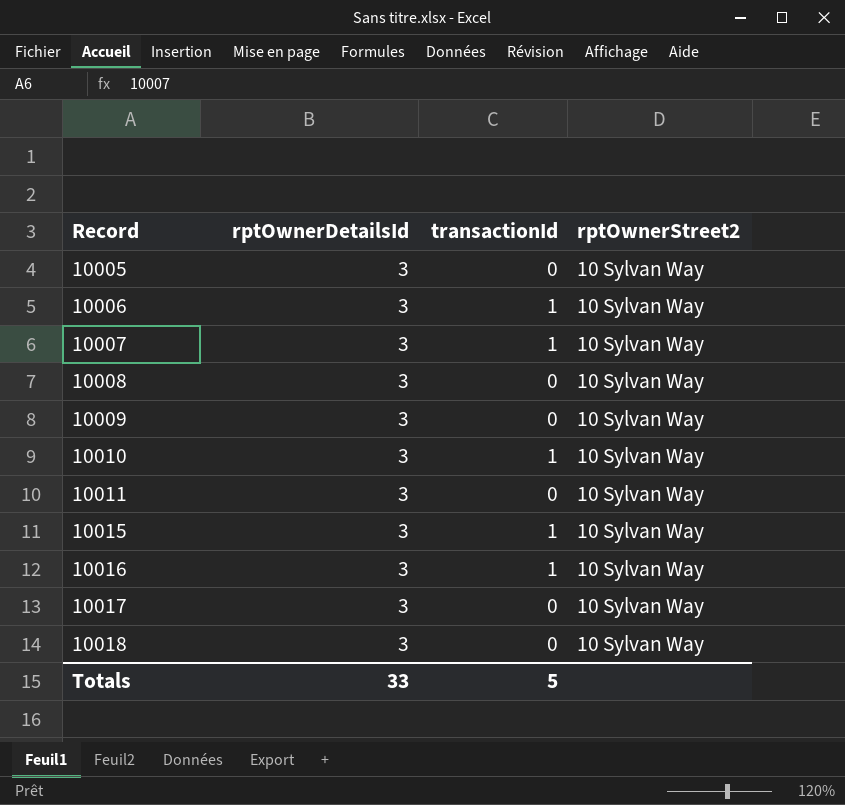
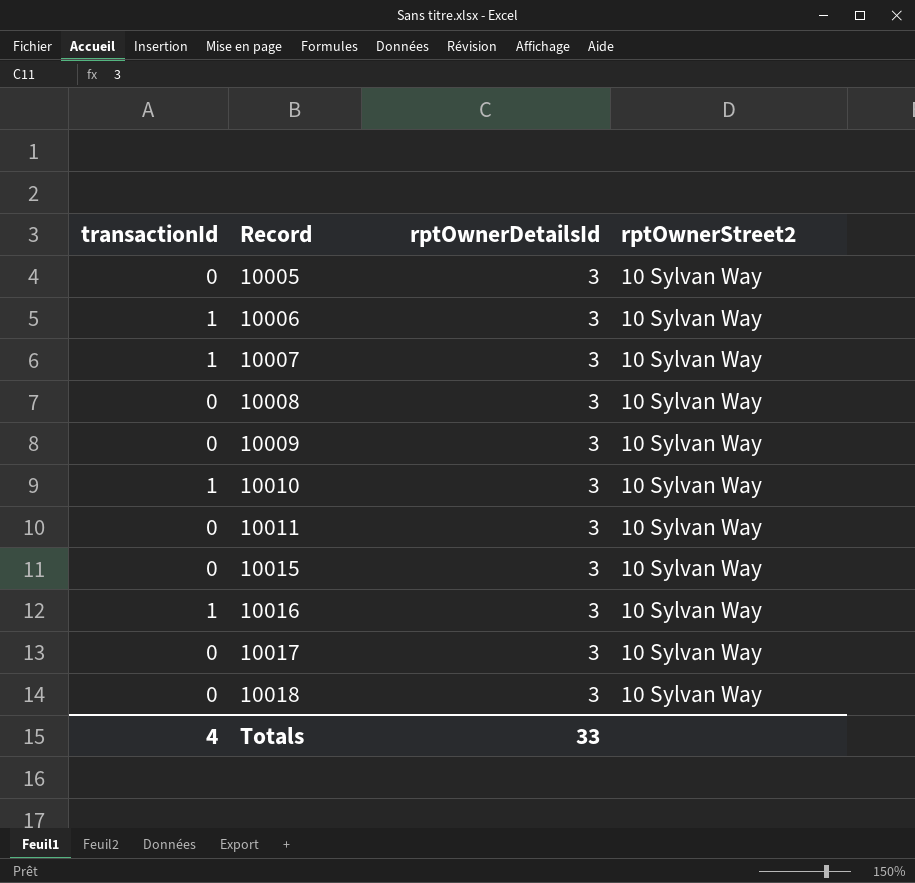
column transactionId | position: 3 -> 1
10015 | transactionId: 1 -> 0
Totals | transactionId: 5 -> 4

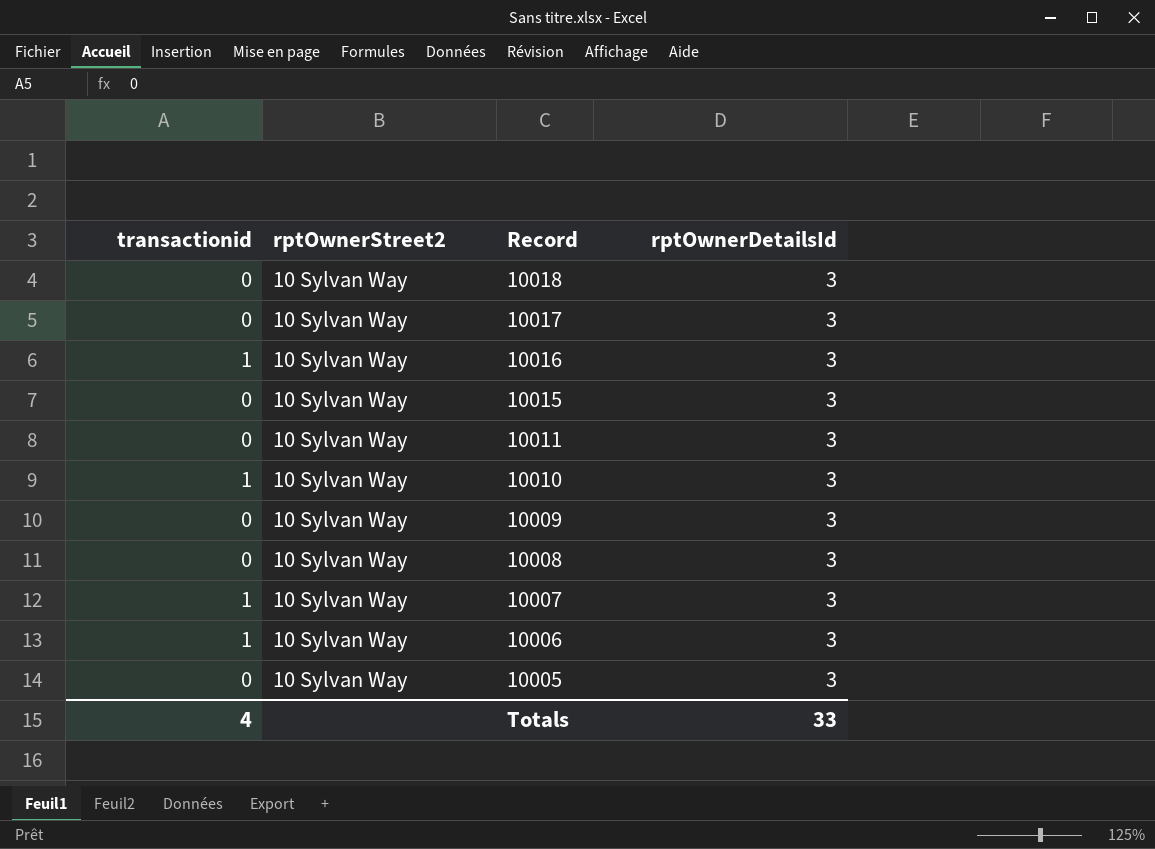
row order: Record ascending -> Record descending
column name: transactionId -> transactionid
column rptOwnerStreet2 | position: 4 -> 2

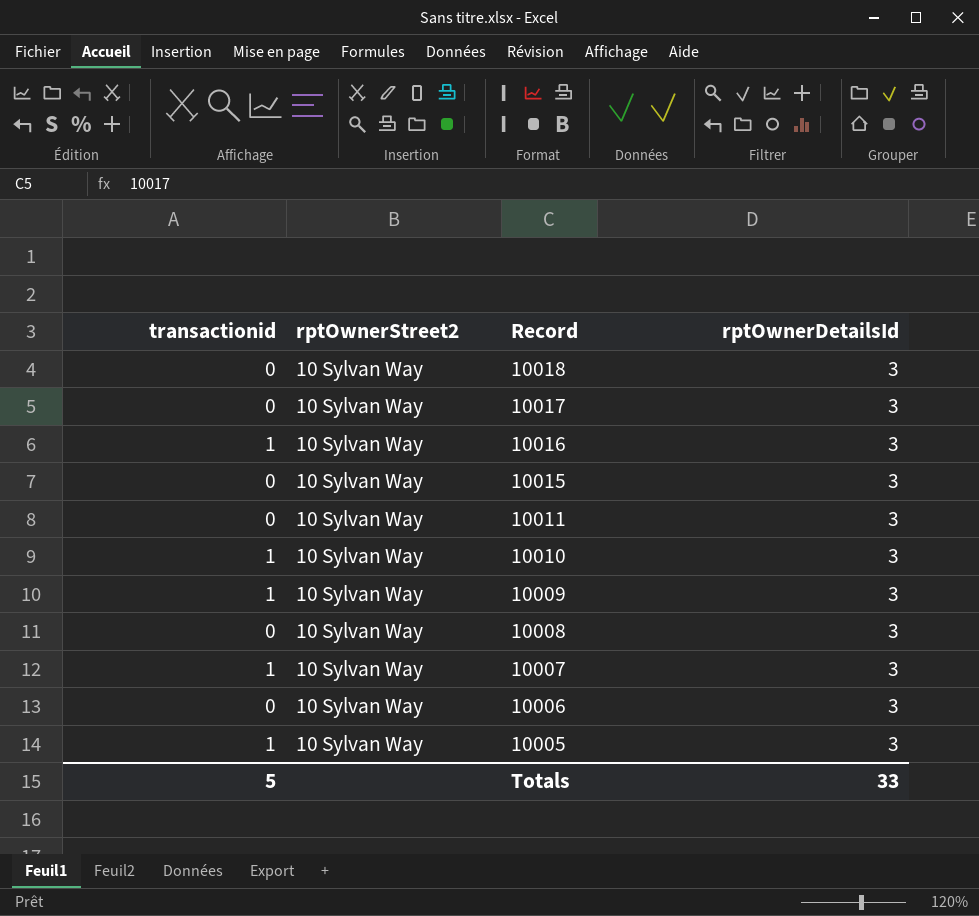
10009 | transactionid: 0 -> 1
10006 | transactionid: 1 -> 0
10005 | transactionid: 0 -> 1
Totals | transactionid: 4 -> 5

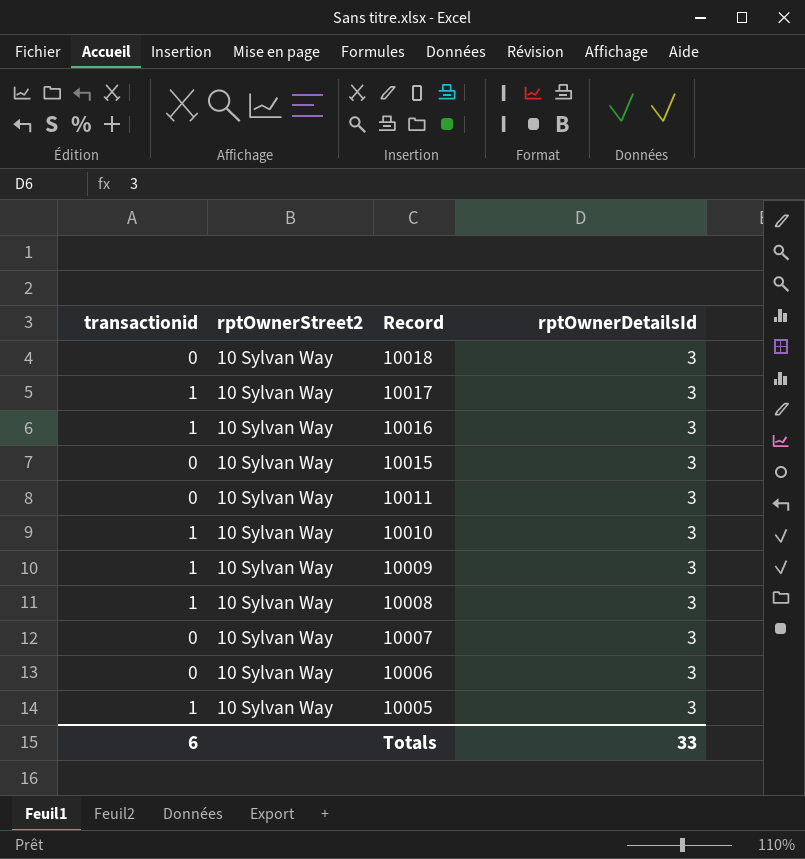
10017 | transactionid: 0 -> 1
10008 | transactionid: 0 -> 1
10007 | transactionid: 1 -> 0
Totals | transactionid: 5 -> 6

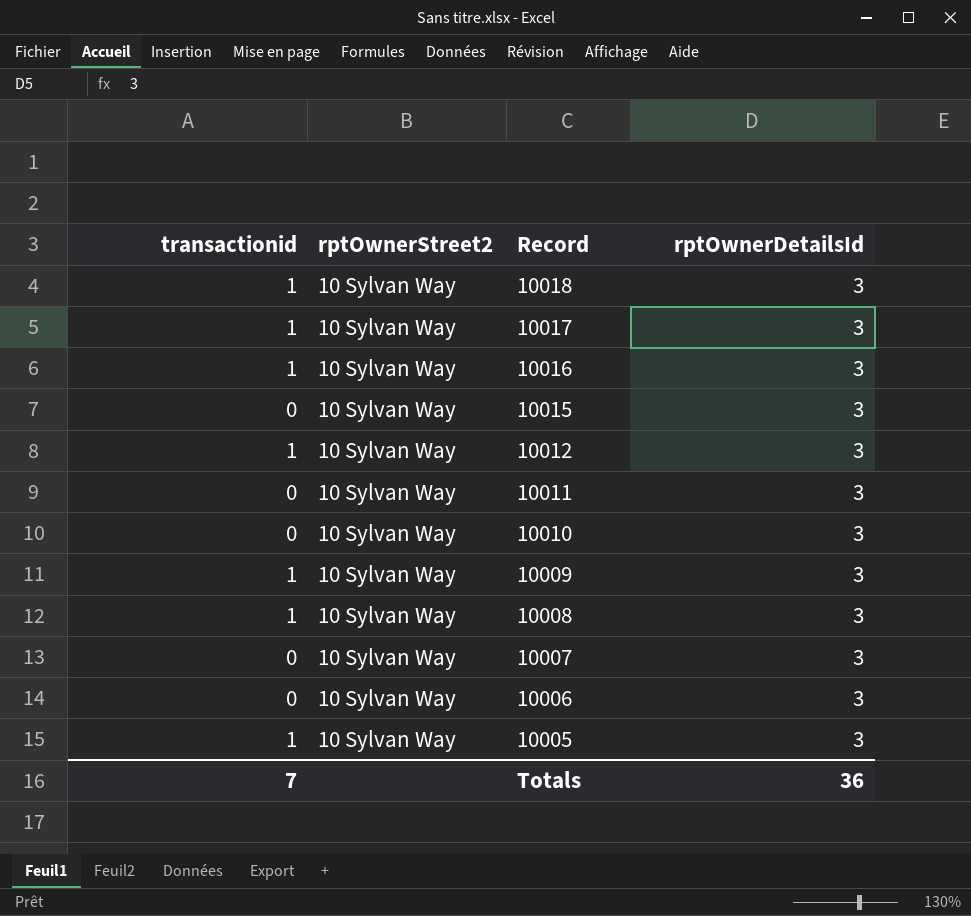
10018 | transactionid: 0 -> 1
row 10012: none -> 1 | 10 Sylvan Way | 3
10010 | transactionid: 1 -> 0
Totals | transactionid: 6 -> 7
Totals | rptOwnerDetailsId: 33 -> 36

